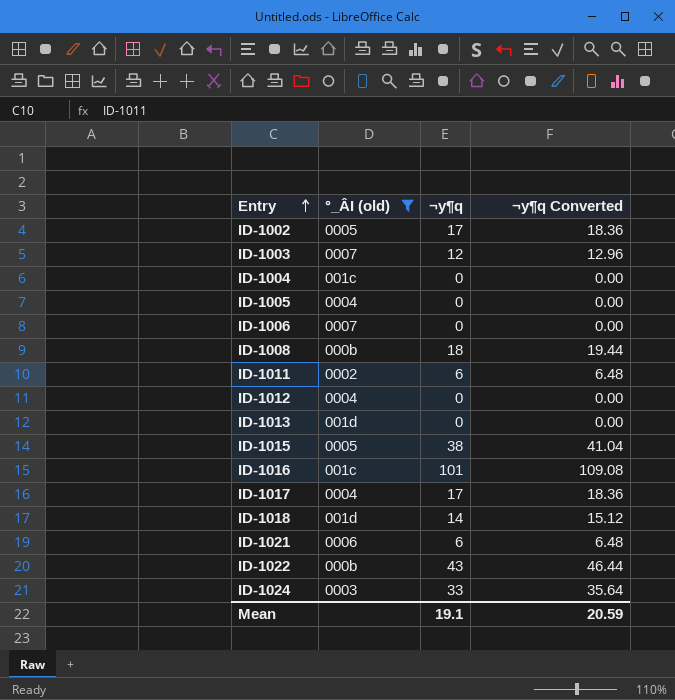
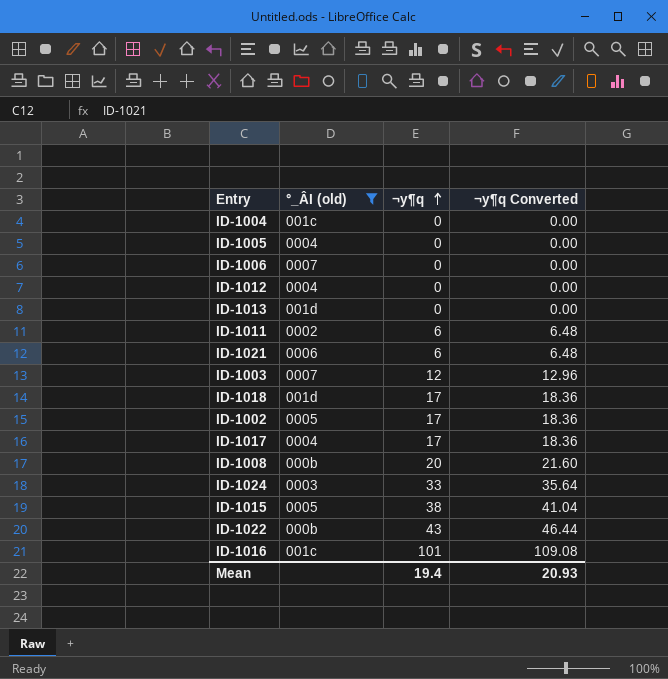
row order: Entry ascending -> ¬y¶q ascending
ID-1018 | ¬y¶q: 14 -> 17
ID-1018 | ¬y¶q Converted: 15.12 -> 18.36
ID-1008 | ¬y¶q: 18 -> 20
ID-1008 | ¬y¶q Converted: 19.44 -> 21.60
Mean | ¬y¶q: 19.1 -> 19.4
Mean | ¬y¶q Converted: 20.59 -> 20.93

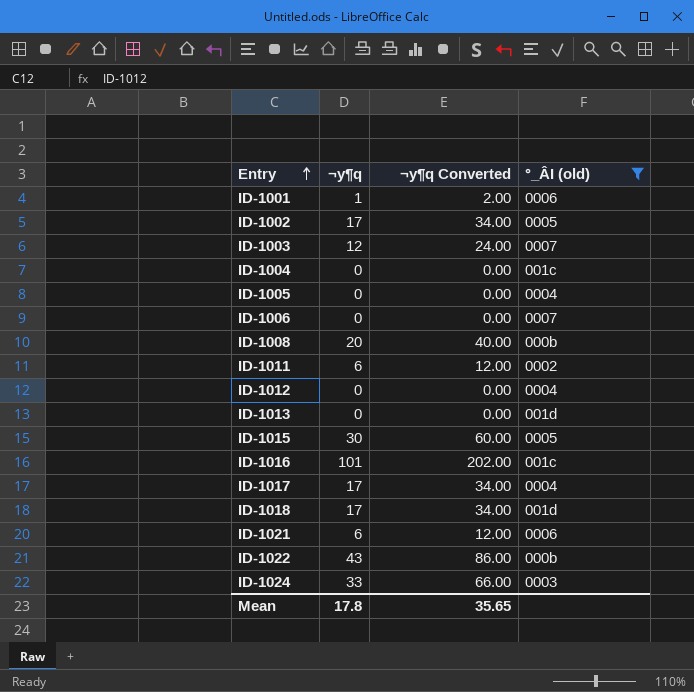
row order: ¬y¶q ascending -> Entry ascending
column ¬y¶q Converted | formula: [¬y¶q] * 1.08 -> [¬y¶q] * 2
column °_ÂI (old) | position: 2 -> 4
row ID-1001: none -> 1 | 2.00 | 0006
ID-1015 | ¬y¶q: 38 -> 30
Mean | ¬y¶q: 19.4 -> 17.8
Mean | ¬y¶q Converted: 20.93 -> 35.65

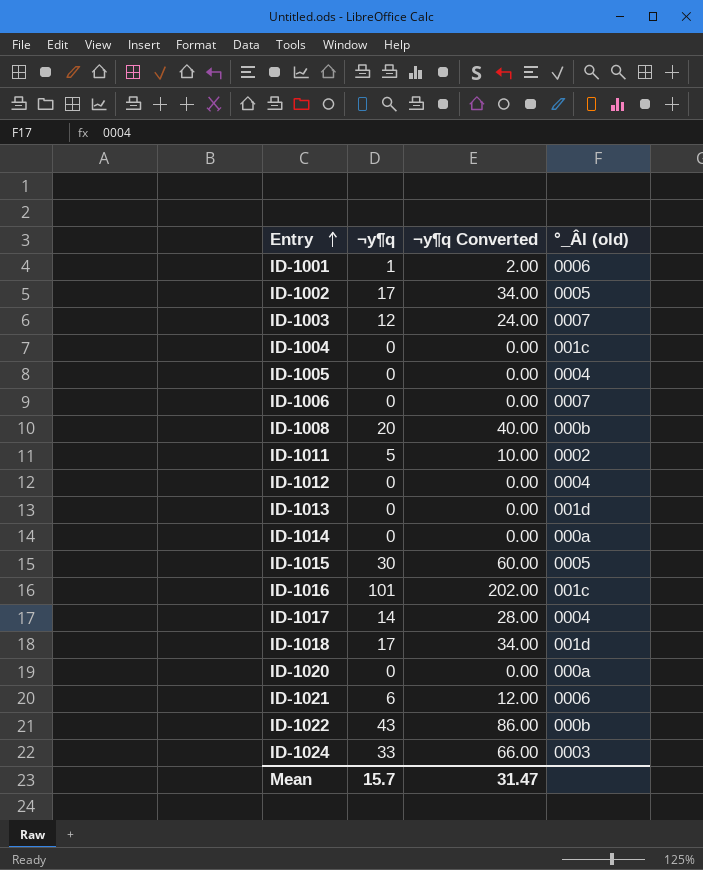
filter: °_ÂI (old) != 000a -> none
ID-1011 | ¬y¶q: 6 -> 5
ID-1011 | ¬y¶q Converted: 12.00 -> 10.00
ID-1017 | ¬y¶q: 17 -> 14
ID-1017 | ¬y¶q Converted: 34.00 -> 28.00
Mean | ¬y¶q: 17.8 -> 15.7
Mean | ¬y¶q Converted: 35.65 -> 31.47

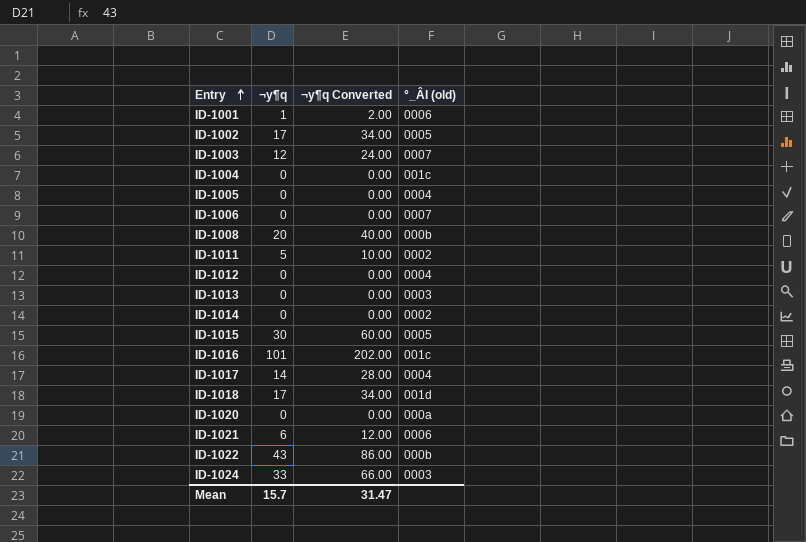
ID-1013 | °_ÂI (old): 001d -> 0003
ID-1014 | °_ÂI (old): 000a -> 0002

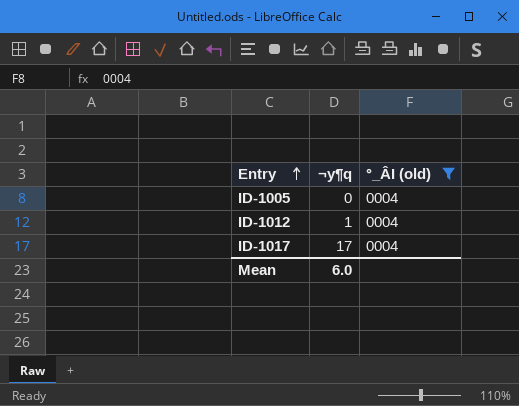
filter: none -> °_ÂI (old) = 0004
column ¬y¶q Converted | formula: [¬y¶q] * 2 -> none
ID-1012 | ¬y¶q: 0 -> 1
ID-1017 | ¬y¶q: 14 -> 17
Mean | ¬y¶q: 15.7 -> 6.0

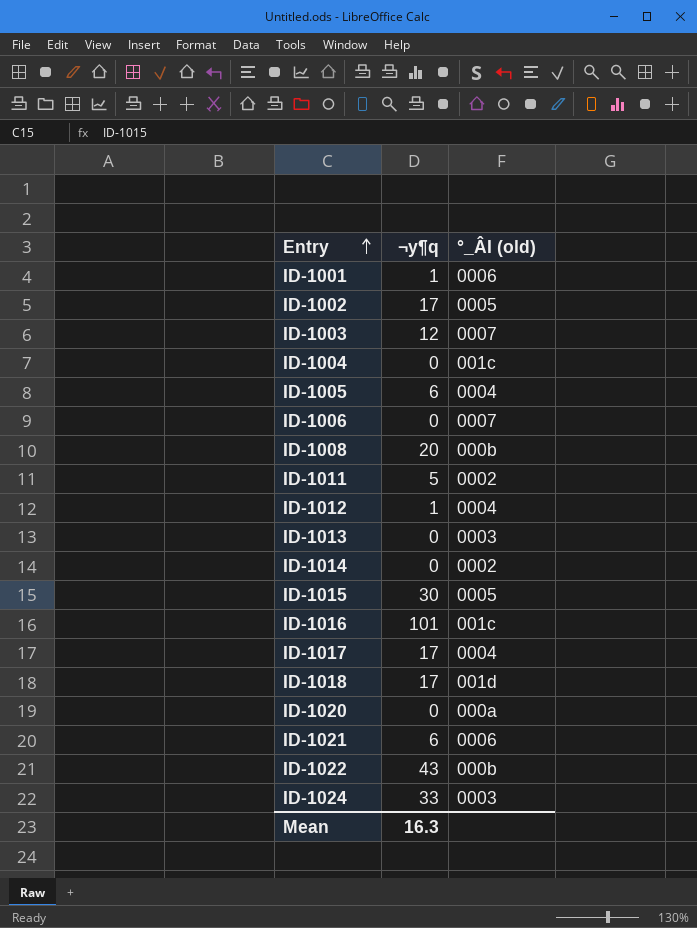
filter: °_ÂI (old) = 0004 -> none
ID-1005 | ¬y¶q: 0 -> 6
Mean | ¬y¶q: 6.0 -> 16.3

